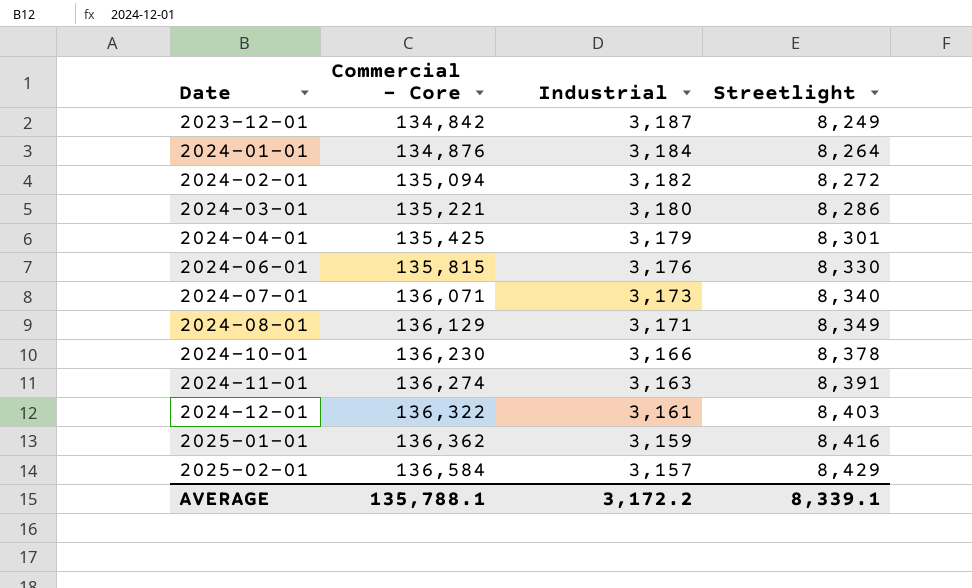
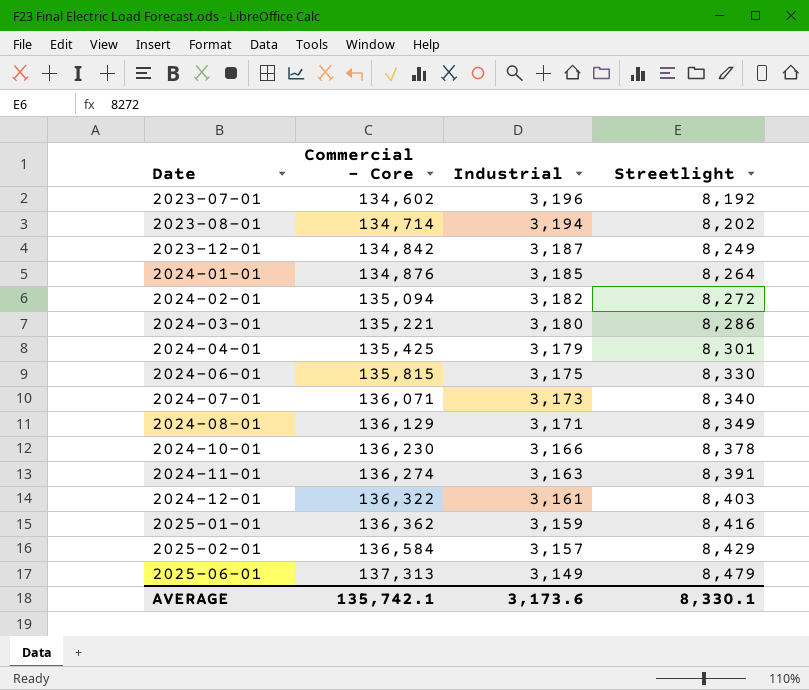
row 2023-07-01: none -> 134,602 | 3,196 | 8,192
row 2023-08-01: none -> 134,714 | 3,194 | 8,202
2024-01-01 | Industrial: 3,184 -> 3,185
2024-06-01 | Industrial: 3,176 -> 3,175
row 2025-06-01: none -> 137,313 | 3,149 | 8,479
AVERAGE | Commercial - Core: 135,788.1 -> 135,742.1
AVERAGE | Industrial: 3,172.2 -> 3,173.6
AVERAGE | Streetlight: 8,339.1 -> 8,330.1

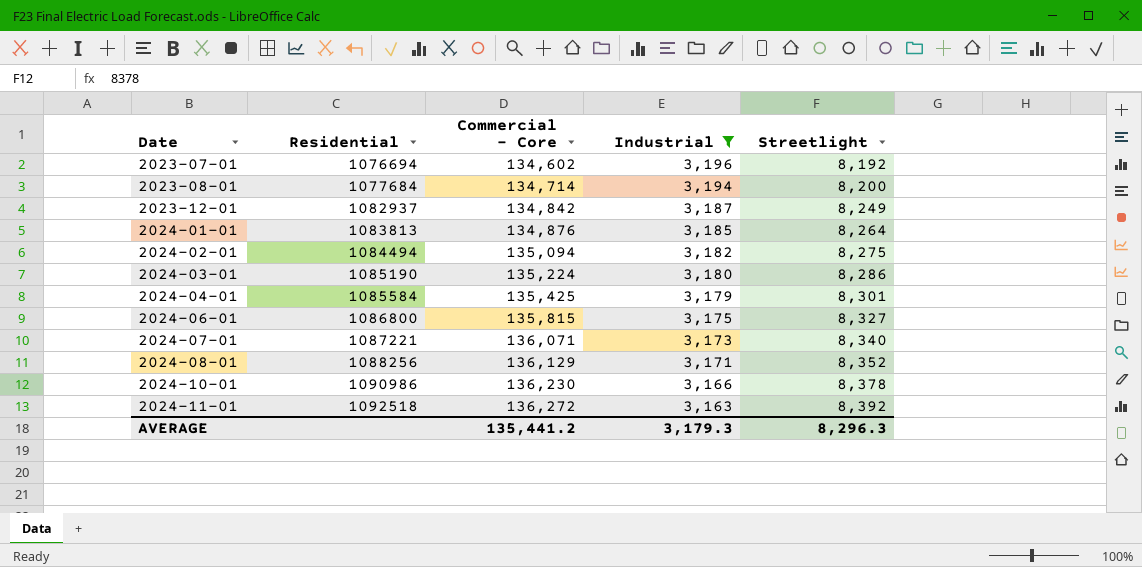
filter: none -> Industrial >= 3,163
column Residential | position: none -> 2
2023-08-01 | Streetlight: 8,202 -> 8,200
2024-02-01 | Streetlight: 8,272 -> 8,275
2024-03-01 | Commercial - Core: 135,221 -> 135,224
2024-06-01 | Streetlight: 8,330 -> 8,327
2024-08-01 | Streetlight: 8,349 -> 8,352
2024-11-01 | Commercial - Core: 136,274 -> 136,272
2024-11-01 | Streetlight: 8,391 -> 8,392
AVERAGE | Commercial - Core: 135,742.1 -> 135,441.2
AVERAGE | Industrial: 3,173.6 -> 3,179.3
AVERAGE | Streetlight: 8,330.1 -> 8,296.3

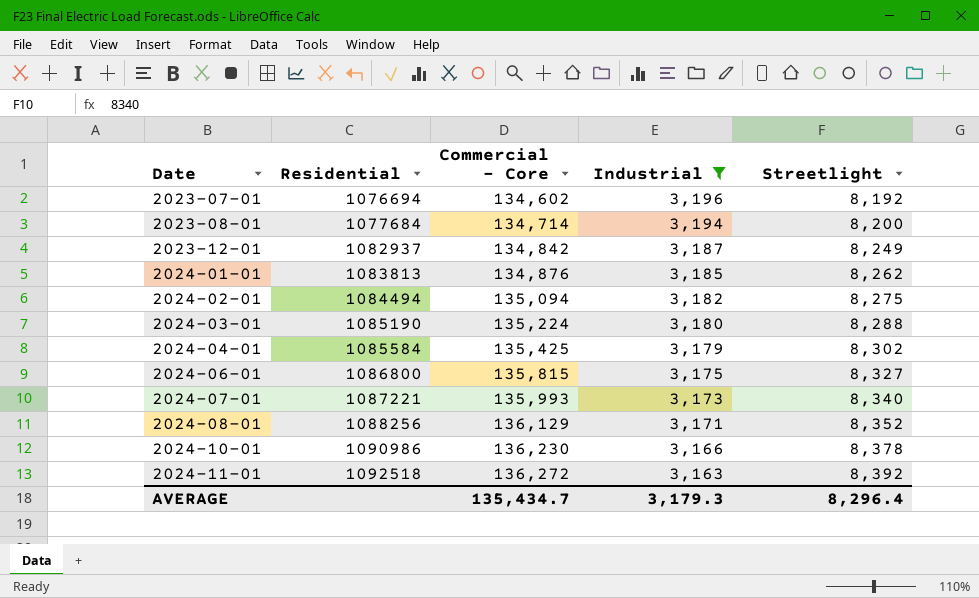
2024-01-01 | Streetlight: 8,264 -> 8,262
2024-03-01 | Streetlight: 8,286 -> 8,288
2024-04-01 | Streetlight: 8,301 -> 8,302
2024-07-01 | Commercial - Core: 136,071 -> 135,993
AVERAGE | Commercial - Core: 135,441.2 -> 135,434.7
AVERAGE | Streetlight: 8,296.3 -> 8,296.4

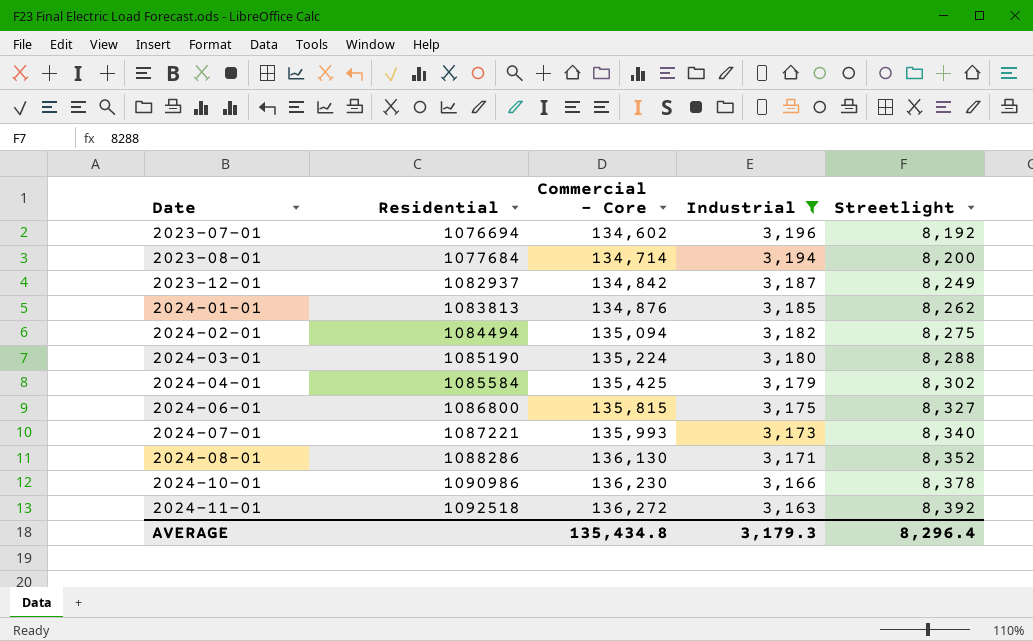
2024-08-01 | Residential: 1088256 -> 1088286
2024-08-01 | Commercial - Core: 136,129 -> 136,130
AVERAGE | Commercial - Core: 135,434.7 -> 135,434.8

